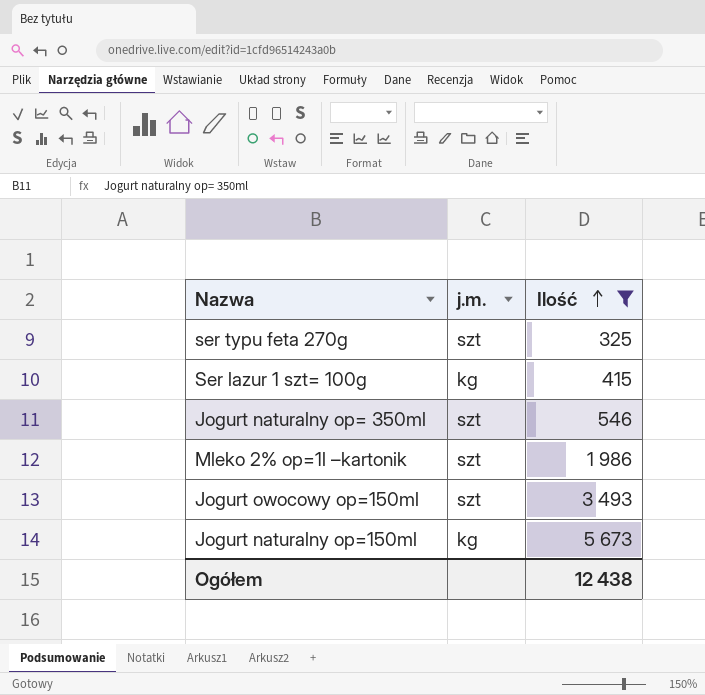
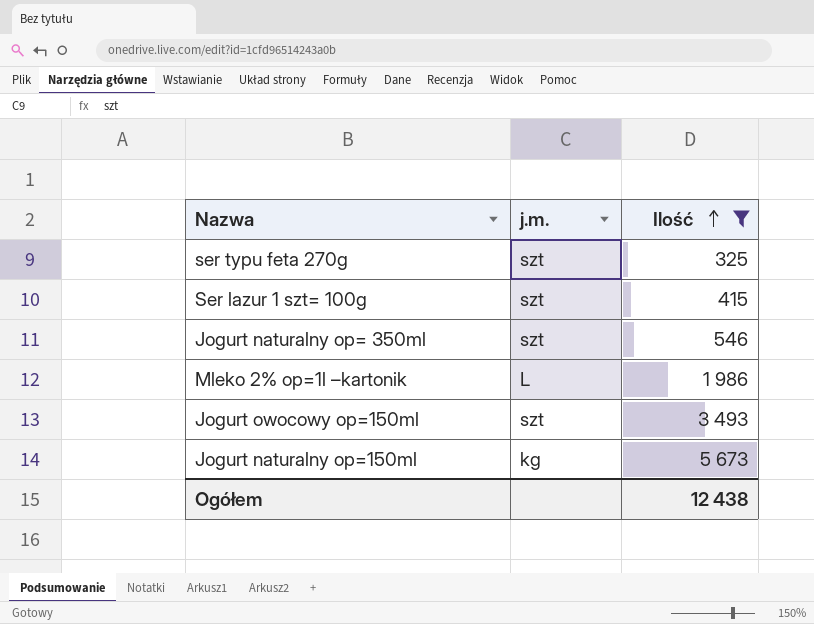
Ser lazur 1 szt= 100g | j.m.: kg -> szt
Mleko 2% op=1l –kartonik | j.m.: szt -> L

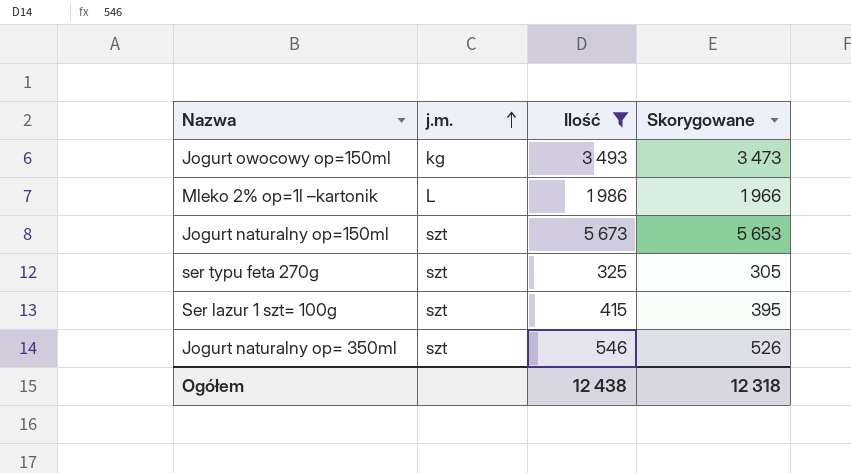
row order: Ilość ascending -> j.m. ascending
column Skorygowane | formula: none -> [Ilość] - 20
Jogurt owocowy op=150ml | j.m.: szt -> kg
Jogurt naturalny op=150ml | j.m.: kg -> szt

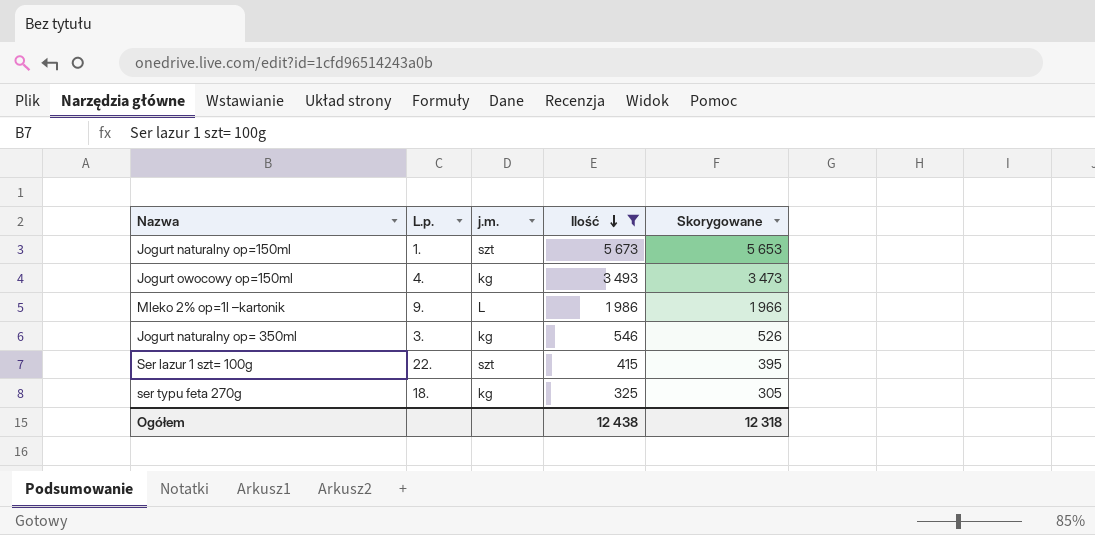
row order: j.m. ascending -> Ilość descending
column L.p. | position: none -> 2
Jogurt naturalny op= 350ml | j.m.: szt -> kg
ser typu feta 270g | j.m.: szt -> kg

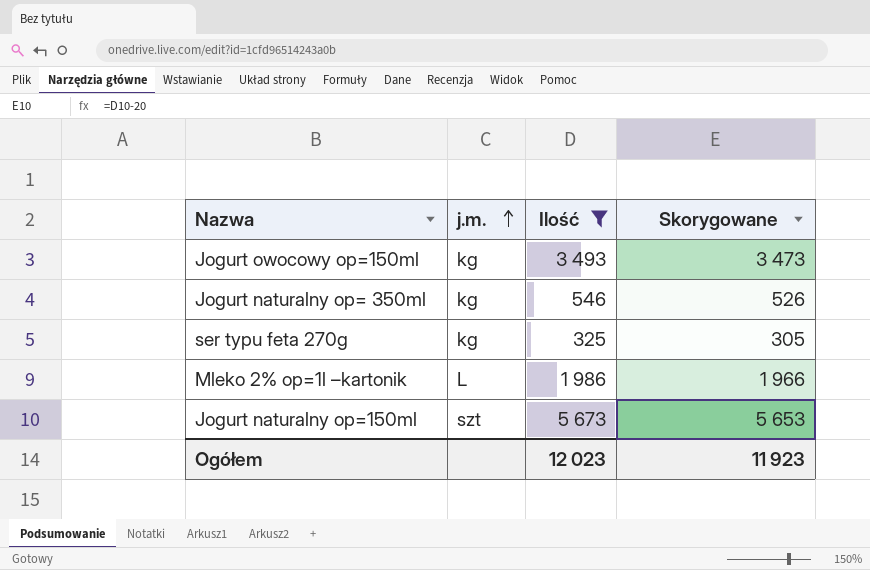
row order: Ilość descending -> j.m. ascending
column L.p. | position: 2 -> none
row Ser lazur 1 szt= 100g: 22. | szt | 415 | 395 -> none
Ogółem | Ilość: 12 438 -> 12 023
Ogółem | Skorygowane: 12 318 -> 11 923

